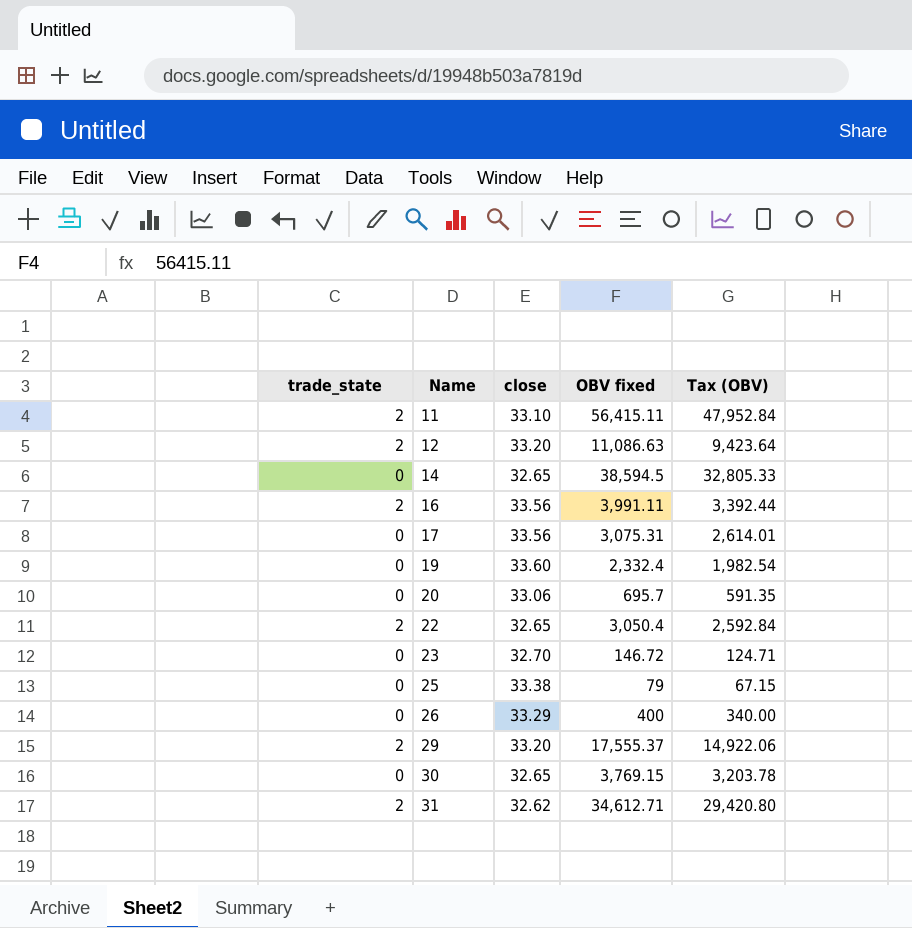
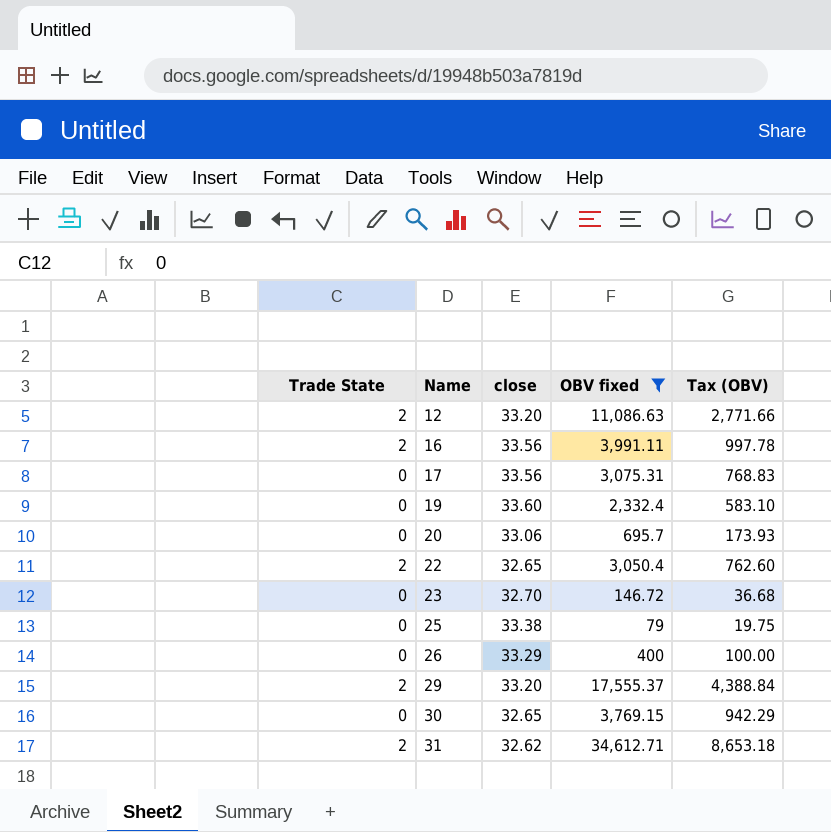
filter: none -> OBV fixed <= 34,612.71
column name: trade_state -> Trade State
column Tax (OBV) | formula: [OBV fixed] * 0.85 -> [OBV fixed] * 0.25

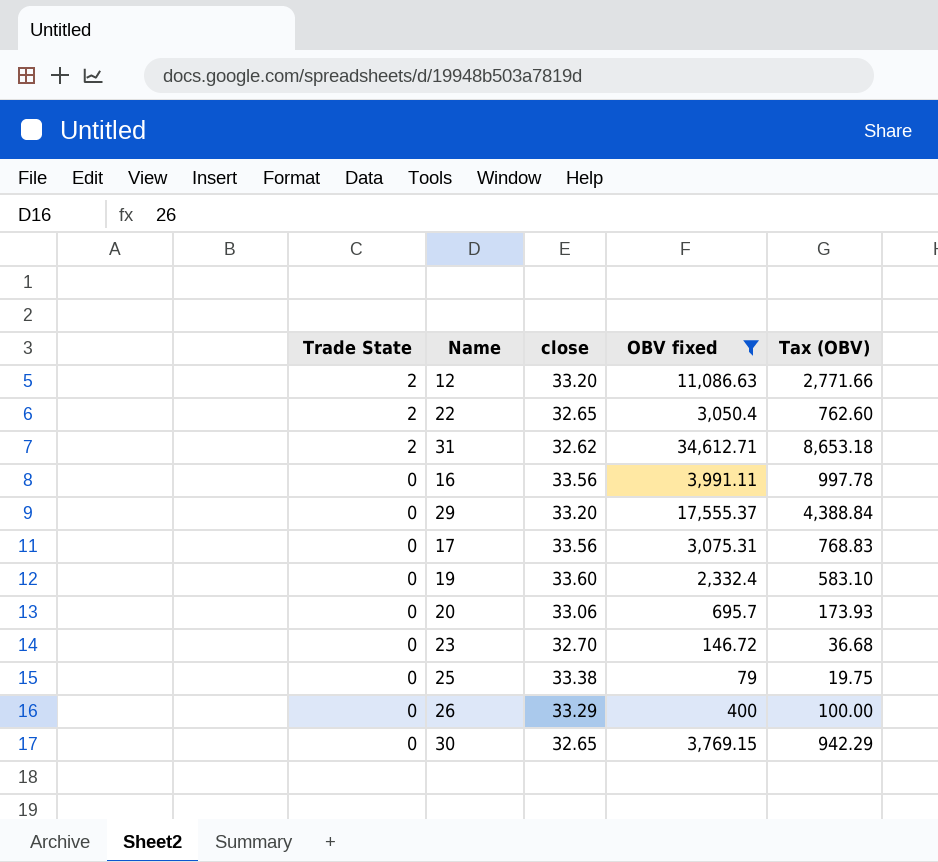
row order: Name ascending -> Trade State descending
16 | Trade State: 2 -> 0
29 | Trade State: 2 -> 0

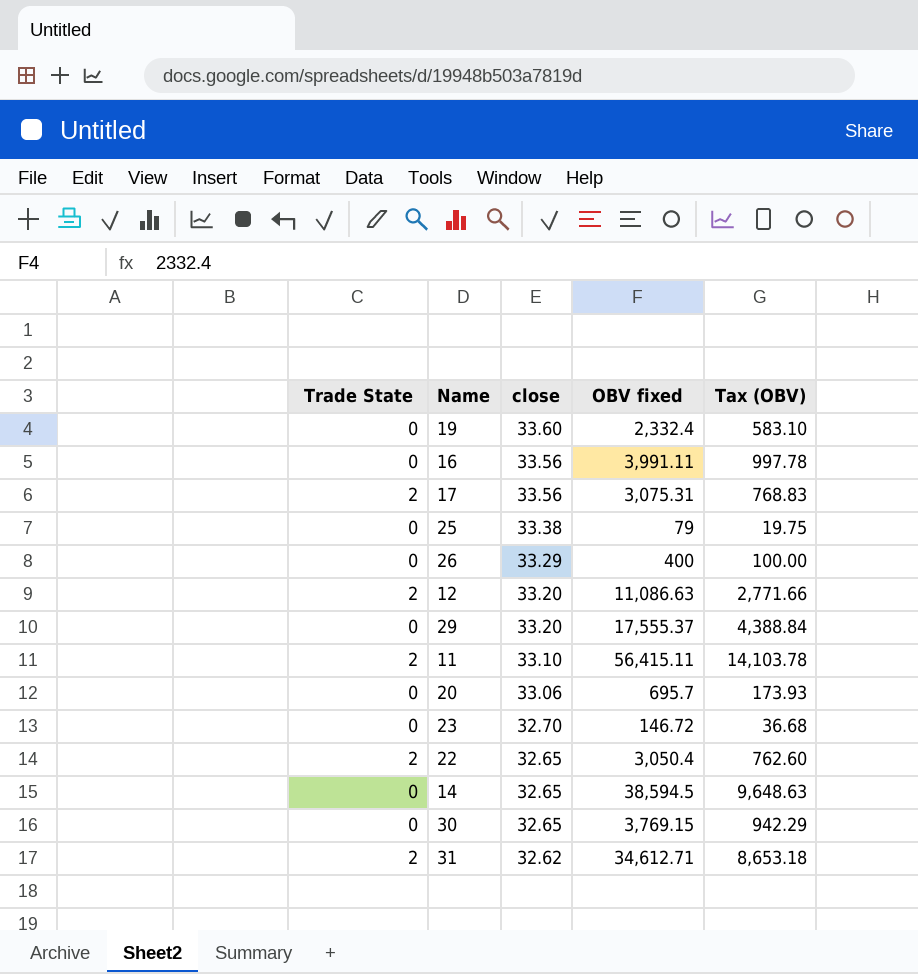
filter: OBV fixed <= 34,612.71 -> none
row order: Trade State descending -> close descending
17 | Trade State: 0 -> 2

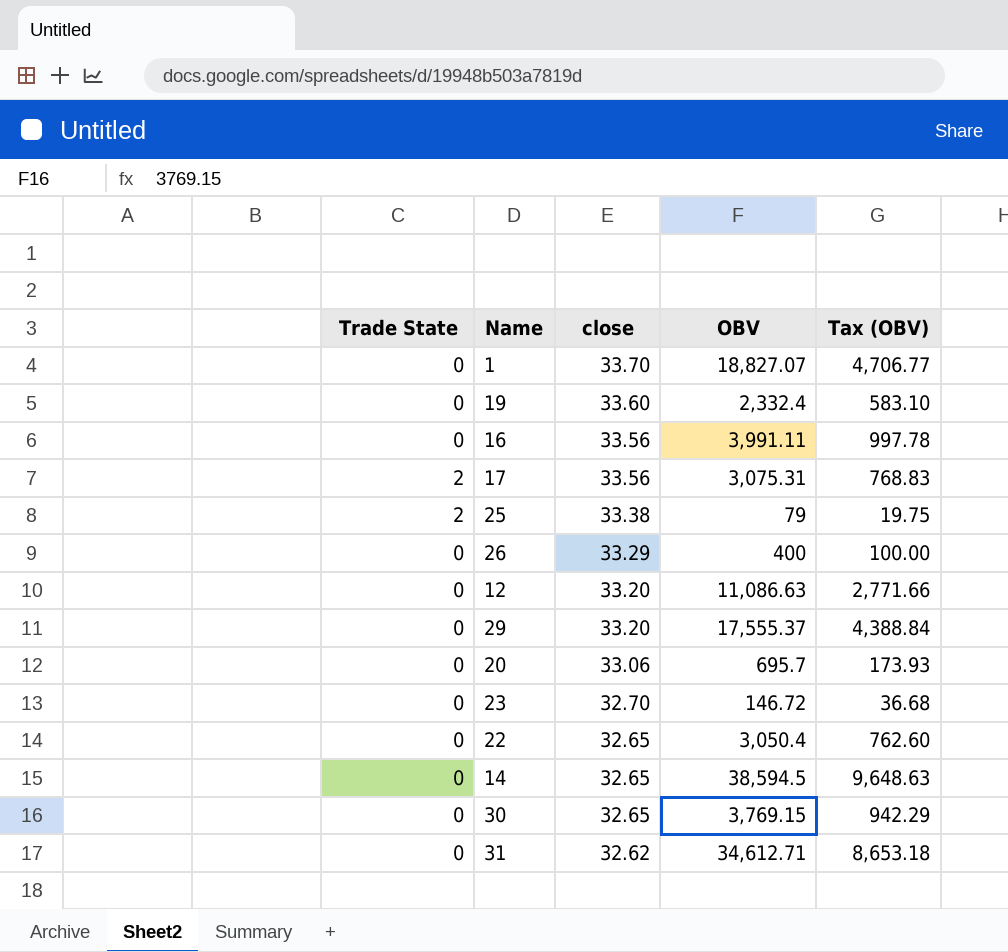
column name: OBV fixed -> OBV
row 11: 2 | 33.10 | 56,415.11 | 14,103.78 -> none
row 1: none -> 0 | 33.70 | 18,827.07 | 4,706.77
25 | Trade State: 0 -> 2
12 | Trade State: 2 -> 0
22 | Trade State: 2 -> 0
31 | Trade State: 2 -> 0

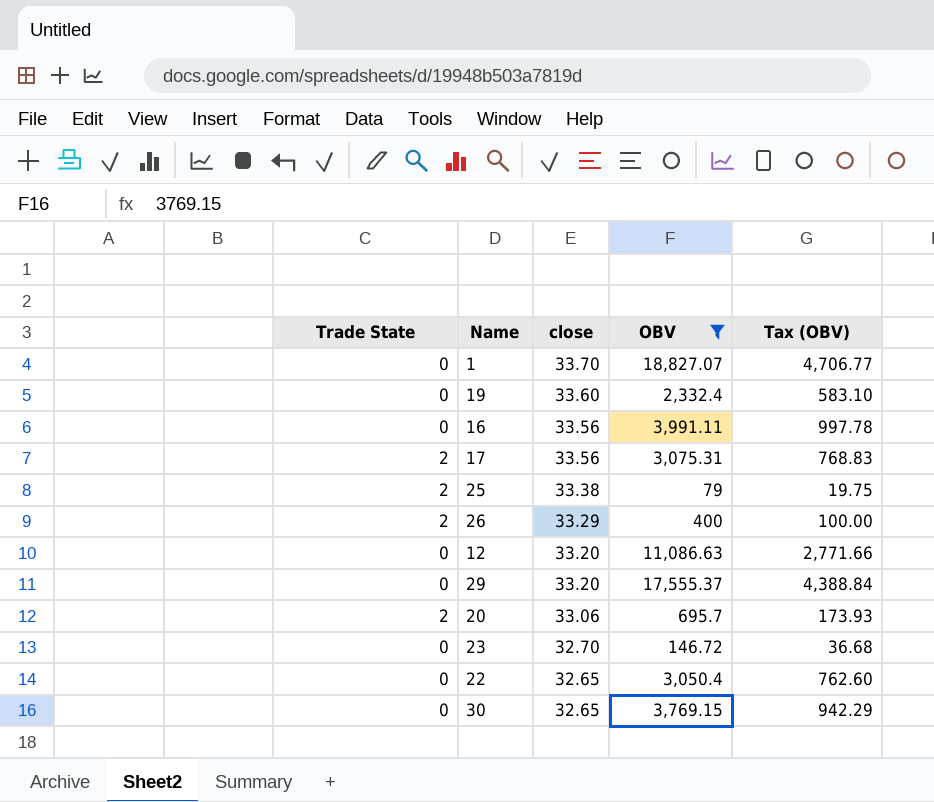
filter: none -> OBV <= 18,827.07
26 | Trade State: 0 -> 2
20 | Trade State: 0 -> 2

